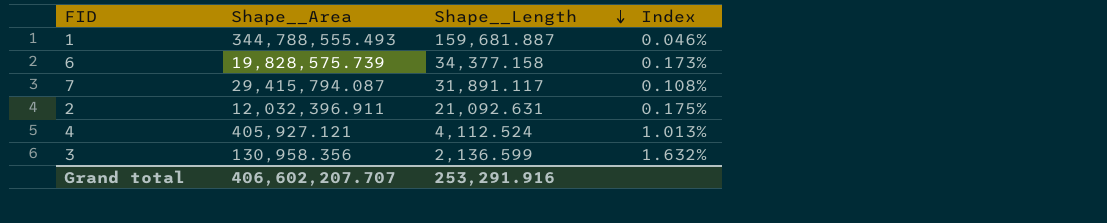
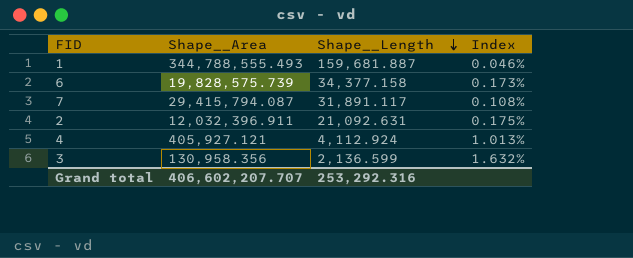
4 | Shape__Length: 4,112.524 -> 4,112.924
Grand total | Shape__Length: 253,291.916 -> 253,292.316

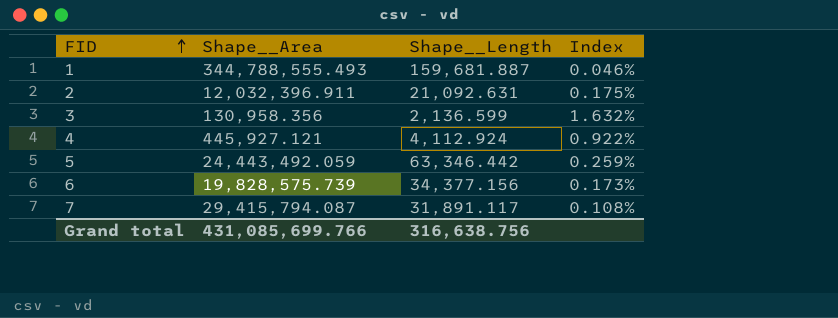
row order: Shape__Length descending -> FID ascending
4 | Shape__Area: 405,927.121 -> 445,927.121
4 | Index: 1.013% -> 0.922%
row 5: none -> 24,443,492.059 | 63,346.442 | 0.259%
6 | Shape__Length: 34,377.158 -> 34,377.156
Grand total | Shape__Area: 406,602,207.707 -> 431,085,699.766
Grand total | Shape__Length: 253,292.316 -> 316,638.756

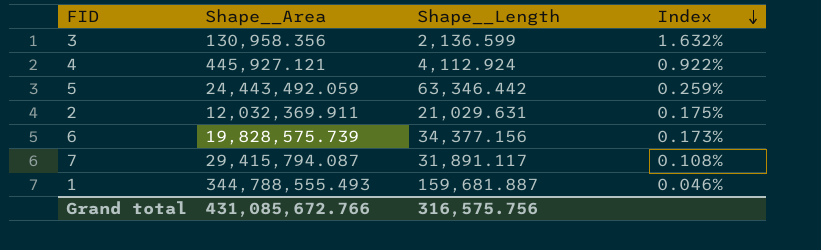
row order: FID ascending -> Index descending
2 | Shape__Area: 12,032,396.911 -> 12,032,369.911
2 | Shape__Length: 21,092.631 -> 21,029.631
Grand total | Shape__Area: 431,085,699.766 -> 431,085,672.766
Grand total | Shape__Length: 316,638.756 -> 316,575.756

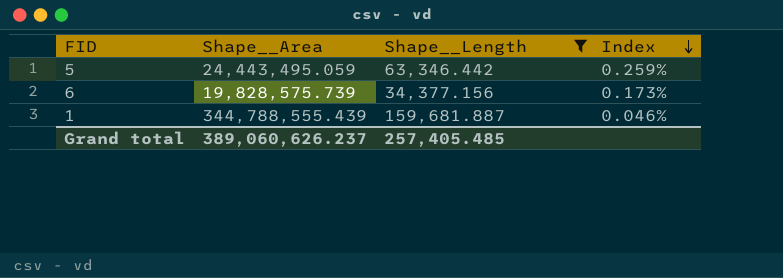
filter: none -> Shape__Length >= 34,377.156
5 | Shape__Area: 24,443,492.059 -> 24,443,495.059
1 | Shape__Area: 344,788,555.493 -> 344,788,555.439
Grand total | Shape__Area: 431,085,672.766 -> 389,060,626.237
Grand total | Shape__Length: 316,575.756 -> 257,405.485

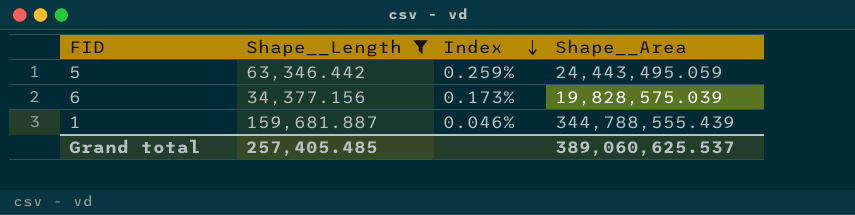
column Shape__Area | position: 2 -> 4
6 | Shape__Area: 19,828,575.739 -> 19,828,575.039
Grand total | Shape__Area: 389,060,626.237 -> 389,060,625.537

